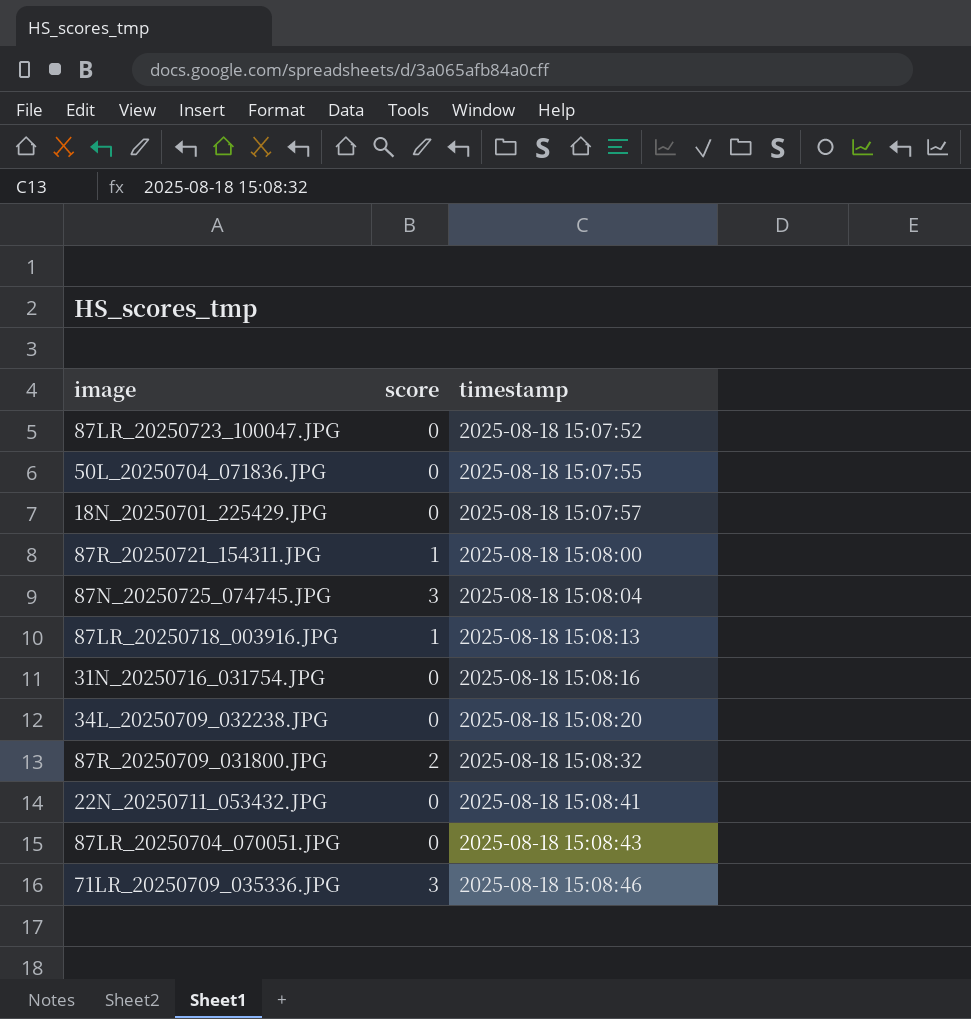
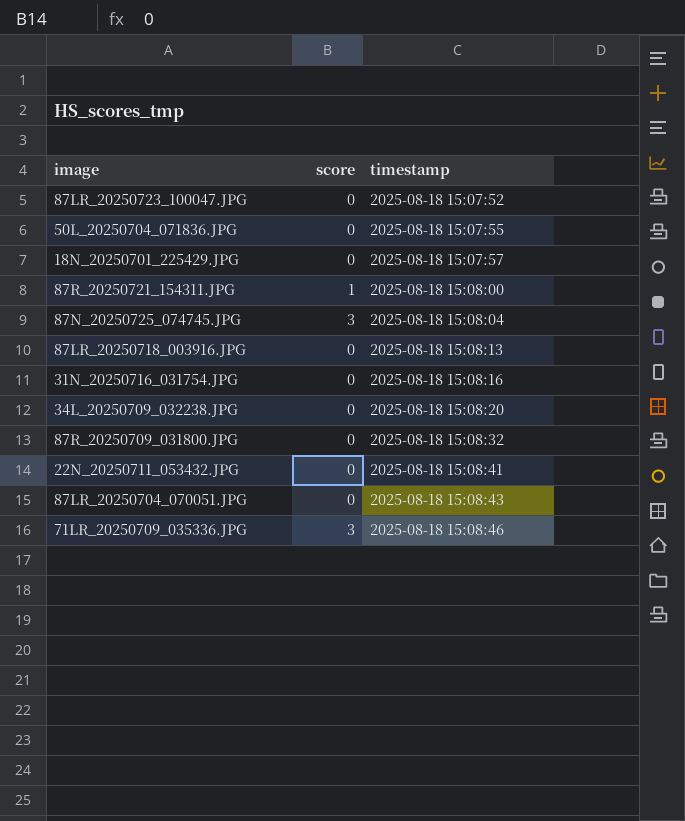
87LR_20250718_003916.JPG | score: 1 -> 0
87R_20250709_031800.JPG | score: 2 -> 0

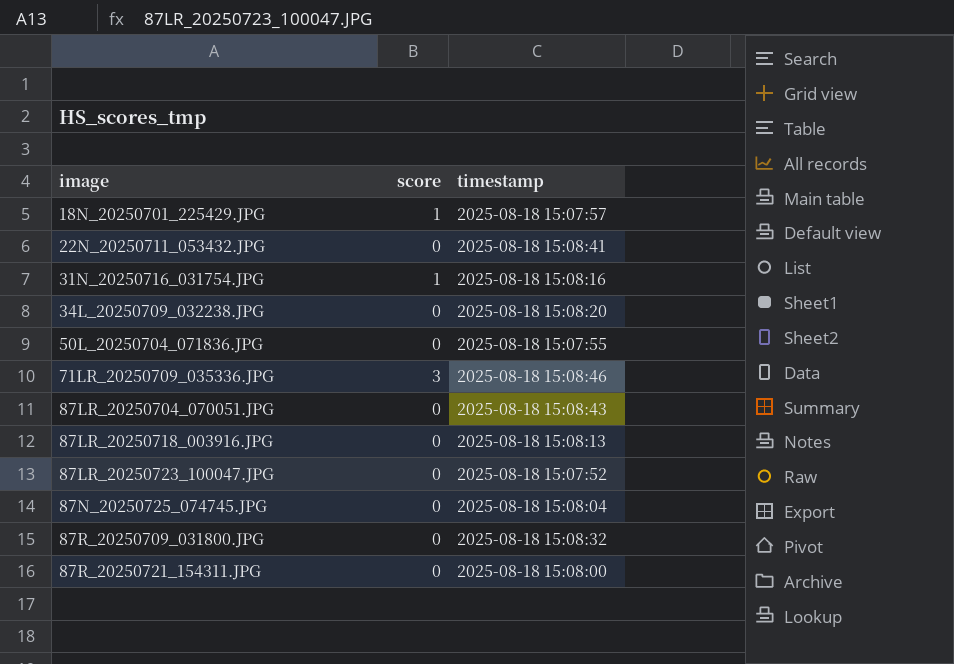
row order: timestamp ascending -> image ascending
18N_20250701_225429.JPG | score: 0 -> 1
31N_20250716_031754.JPG | score: 0 -> 1
87N_20250725_074745.JPG | score: 3 -> 0
87R_20250721_154311.JPG | score: 1 -> 0

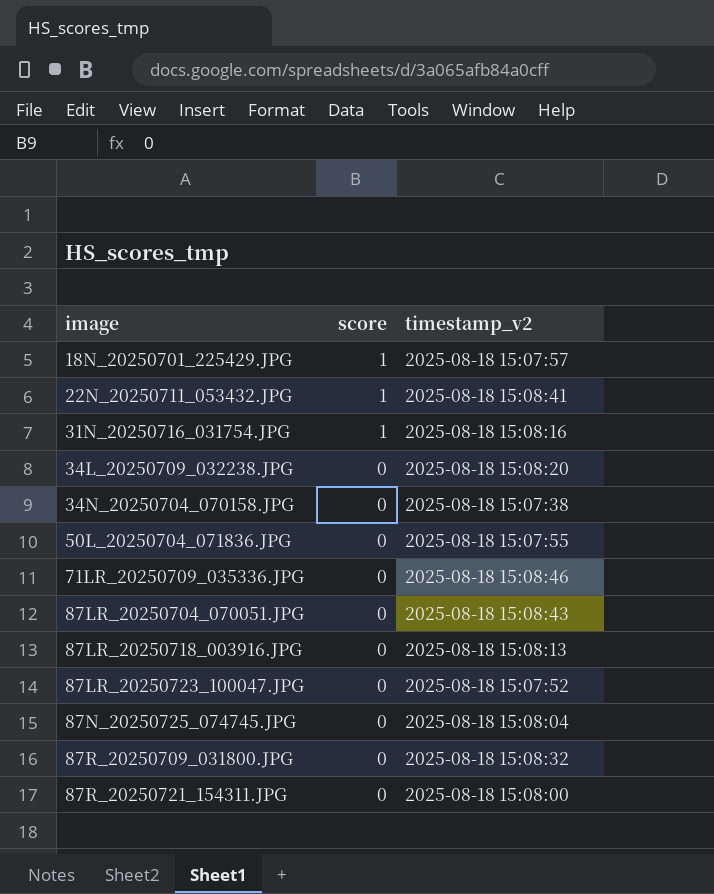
column name: timestamp -> timestamp_v2
22N_20250711_053432.JPG | score: 0 -> 1
row 34N_20250704_070158.JPG: none -> 0 | 2025-08-18 15:07:38
71LR_20250709_035336.JPG | score: 3 -> 0

